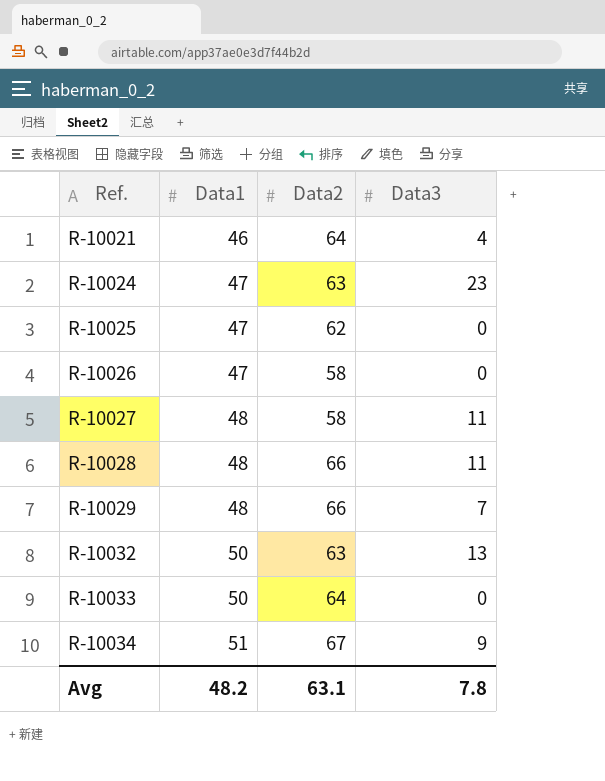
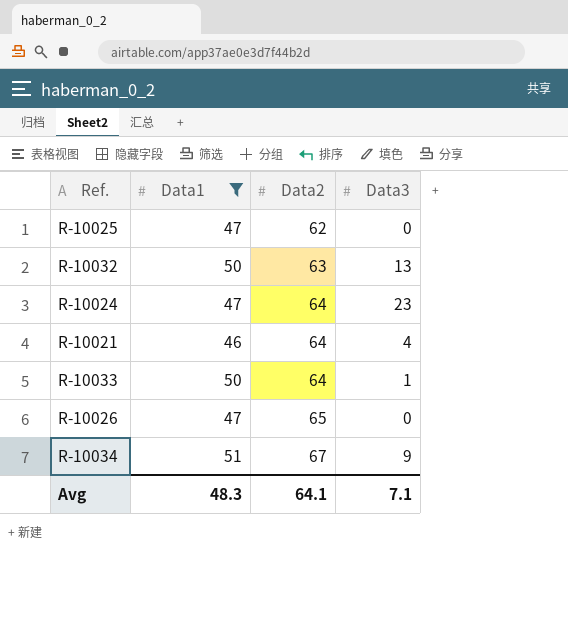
filter: none -> Data1 != 48
row order: Ref. ascending -> Data2 ascending
R-10024 | Data2: 63 -> 64
R-10033 | Data3: 0 -> 1
R-10026 | Data2: 58 -> 65
Avg | Data1: 48.2 -> 48.3
Avg | Data2: 63.1 -> 64.1
Avg | Data3: 7.8 -> 7.1

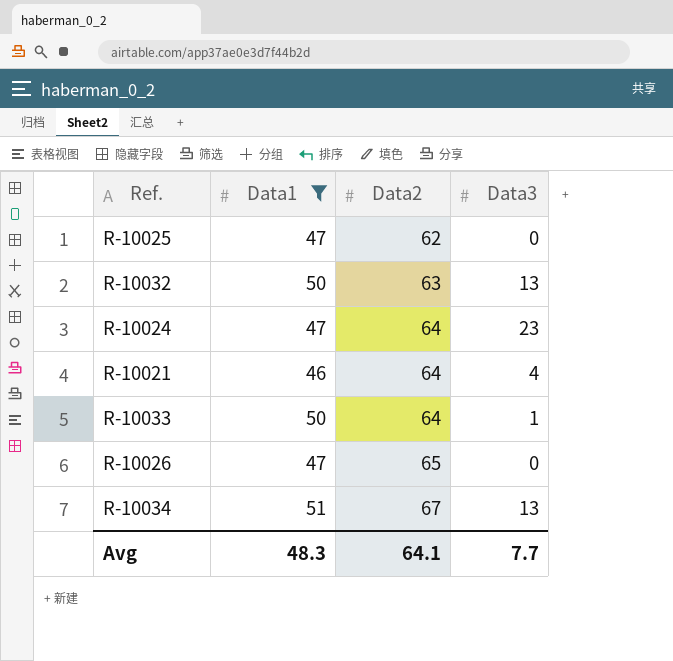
R-10034 | Data3: 9 -> 13
Avg | Data3: 7.1 -> 7.7

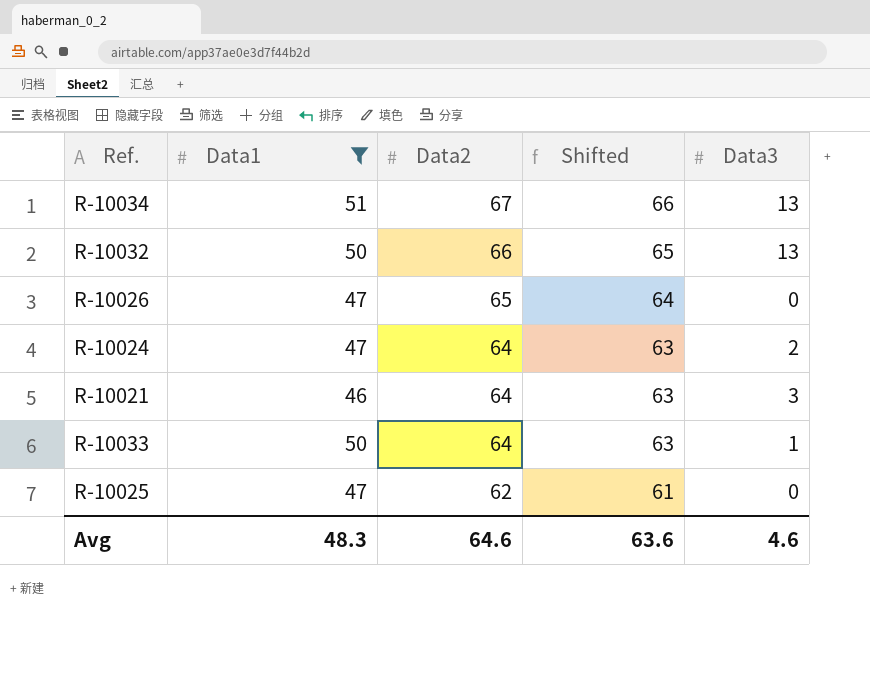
row order: Data2 ascending -> Data2 descending
column Shifted | formula: none -> [Data2] - 1
R-10032 | Data2: 63 -> 66
R-10024 | Data3: 23 -> 2
R-10021 | Data3: 4 -> 3
Avg | Data2: 64.1 -> 64.6
Avg | Data3: 7.7 -> 4.6

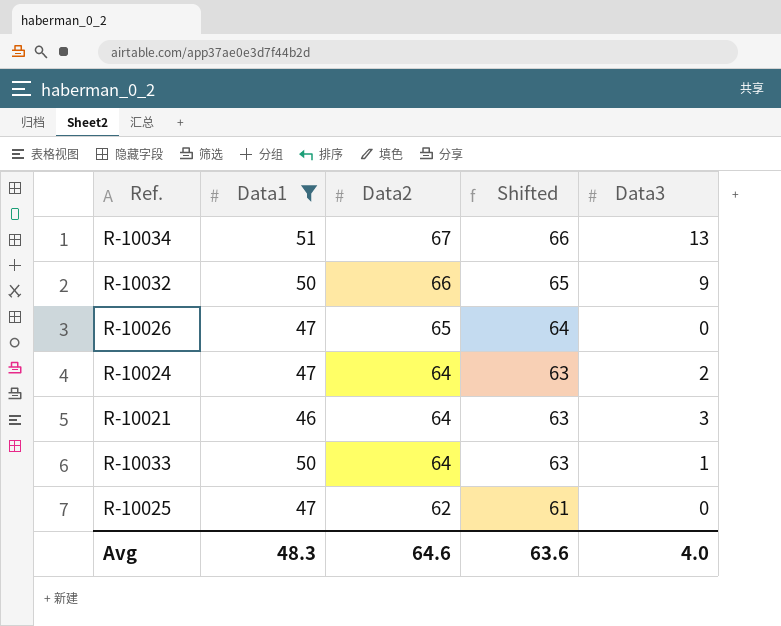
R-10032 | Data3: 13 -> 9
Avg | Data3: 4.6 -> 4.0

